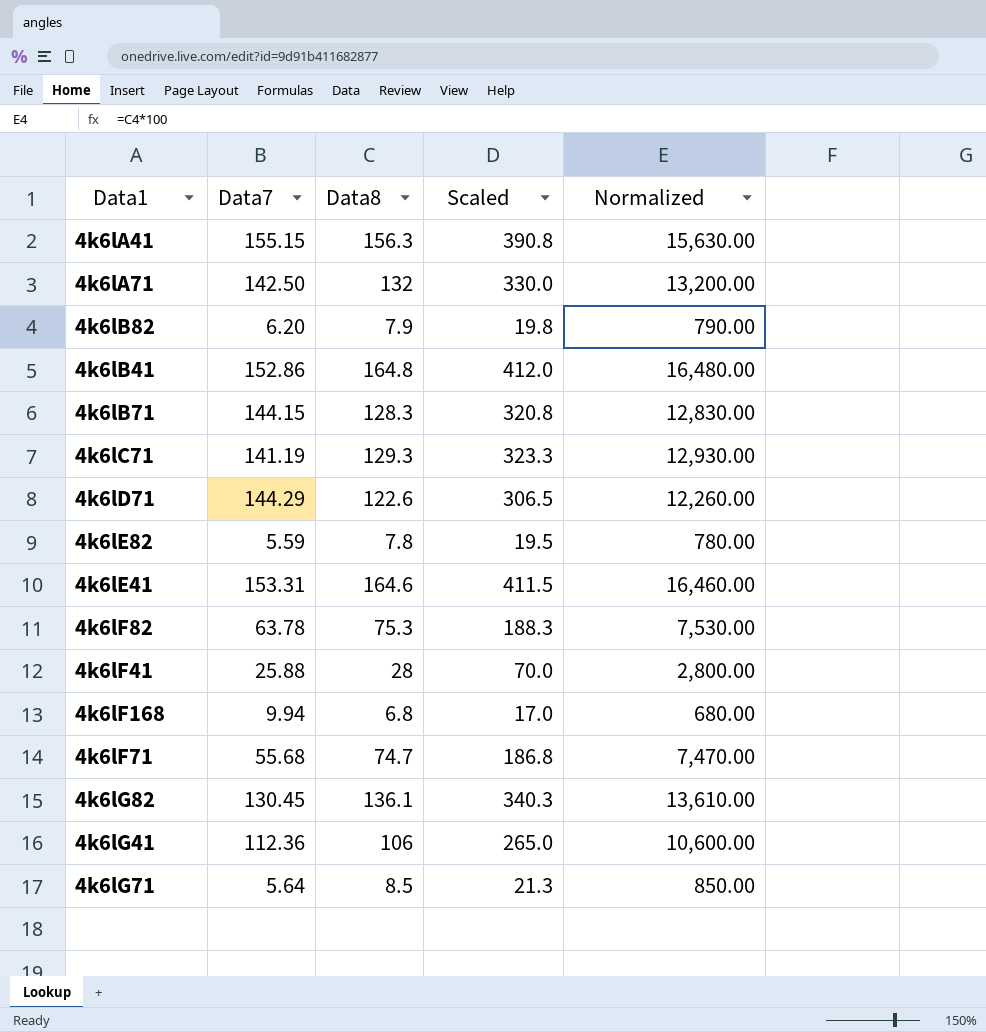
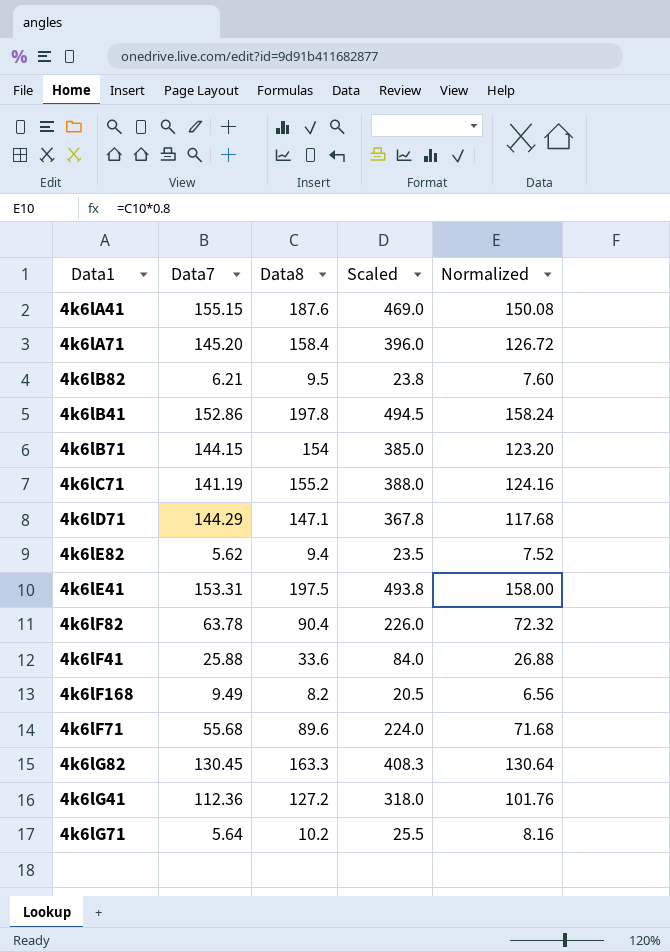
column Normalized | formula: [Data8] * 100 -> [Data8] * 0.8
4k6lA41 | Data8: 156.3 -> 187.6
4k6lA41 | Scaled: 390.8 -> 469.0
4k6lA71 | Data7: 142.50 -> 145.20
4k6lA71 | Data8: 132 -> 158.4
4k6lA71 | Scaled: 330.0 -> 396.0
4k6lB82 | Data7: 6.20 -> 6.21
4k6lB82 | Data8: 7.9 -> 9.5
4k6lB82 | Scaled: 19.8 -> 23.8
4k6lB41 | Data8: 164.8 -> 197.8
4k6lB41 | Scaled: 412.0 -> 494.5
4k6lB71 | Data8: 128.3 -> 154
4k6lB71 | Scaled: 320.8 -> 385.0
4k6lC71 | Data8: 129.3 -> 155.2
4k6lC71 | Scaled: 323.3 -> 388.0
4k6lD71 | Data8: 122.6 -> 147.1
4k6lD71 | Scaled: 306.5 -> 367.8
4k6lE82 | Data7: 5.59 -> 5.62
4k6lE82 | Data8: 7.8 -> 9.4
4k6lE82 | Scaled: 19.5 -> 23.5
4k6lE41 | Data8: 164.6 -> 197.5
4k6lE41 | Scaled: 411.5 -> 493.8
4k6lF82 | Data8: 75.3 -> 90.4
4k6lF82 | Scaled: 188.3 -> 226.0
4k6lF41 | Data8: 28 -> 33.6
4k6lF41 | Scaled: 70.0 -> 84.0
4k6lF168 | Data7: 9.94 -> 9.49
4k6lF168 | Data8: 6.8 -> 8.2
4k6lF168 | Scaled: 17.0 -> 20.5
4k6lF71 | Data8: 74.7 -> 89.6
4k6lF71 | Scaled: 186.8 -> 224.0
4k6lG82 | Data8: 136.1 -> 163.3
4k6lG82 | Scaled: 340.3 -> 408.3
4k6lG41 | Data8: 106 -> 127.2
4k6lG41 | Scaled: 265.0 -> 318.0
4k6lG71 | Data8: 8.5 -> 10.2
4k6lG71 | Scaled: 21.3 -> 25.5

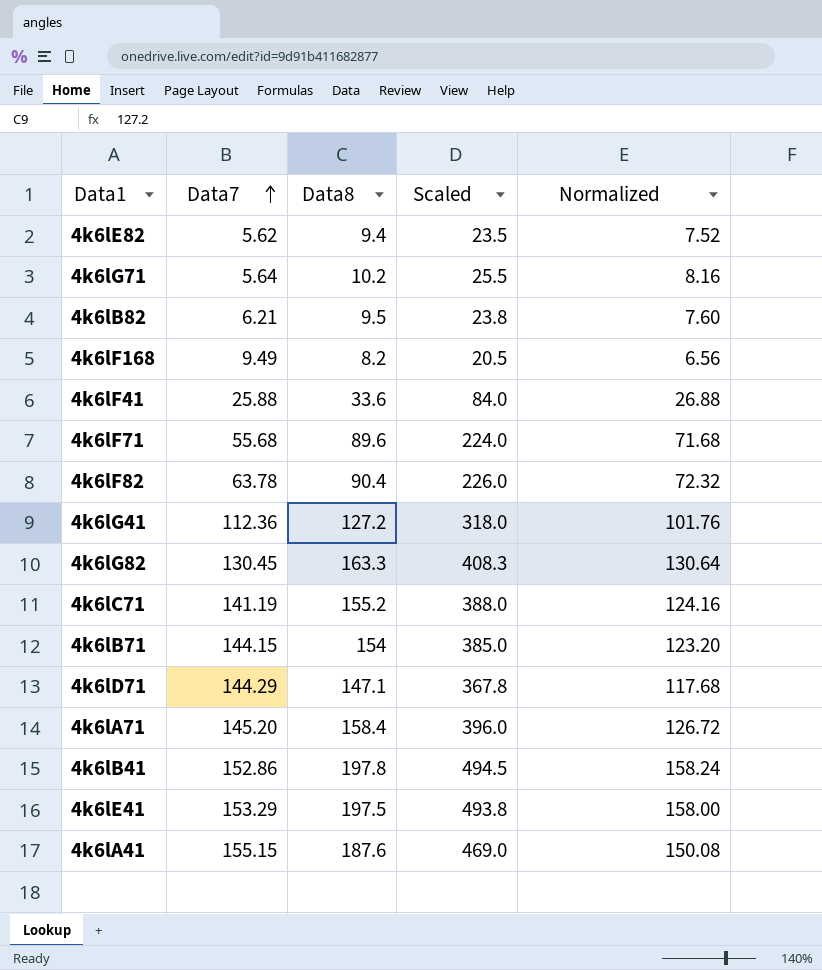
row order: none -> Data7 ascending
4k6lE41 | Data7: 153.31 -> 153.29

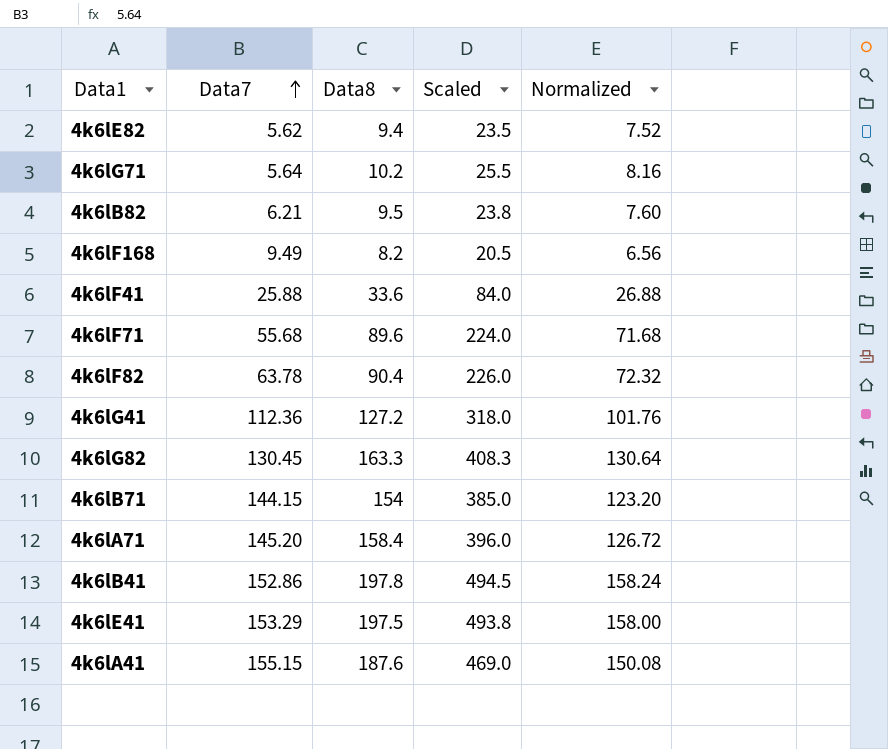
row 4k6lC71: 141.19 | 155.2 | 388.0 | 124.16 -> none
row 4k6lD71: 144.29 | 147.1 | 367.8 | 117.68 -> none

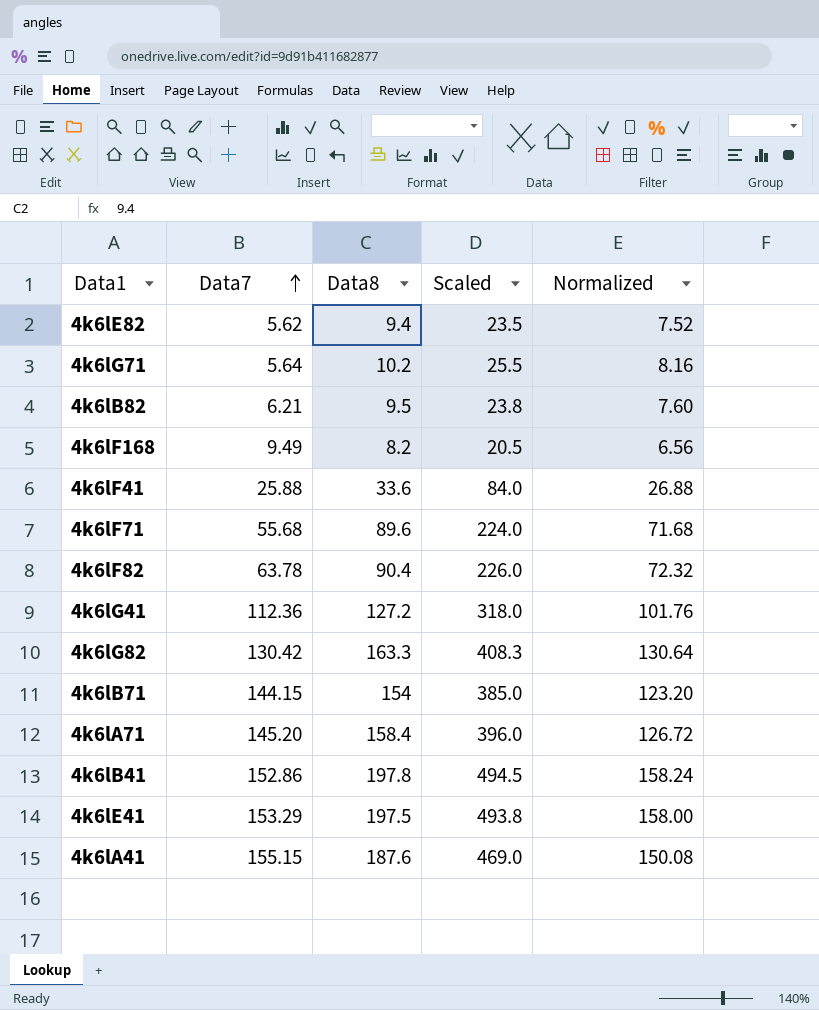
4k6lG82 | Data7: 130.45 -> 130.42

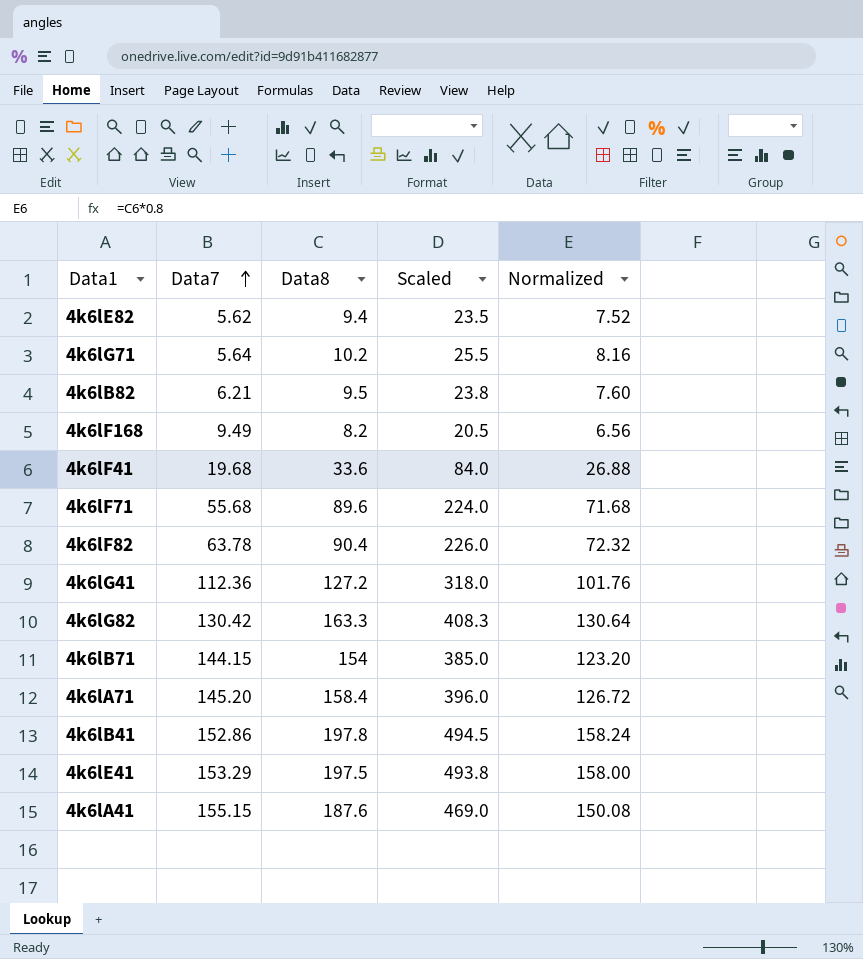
4k6lF41 | Data7: 25.88 -> 19.68

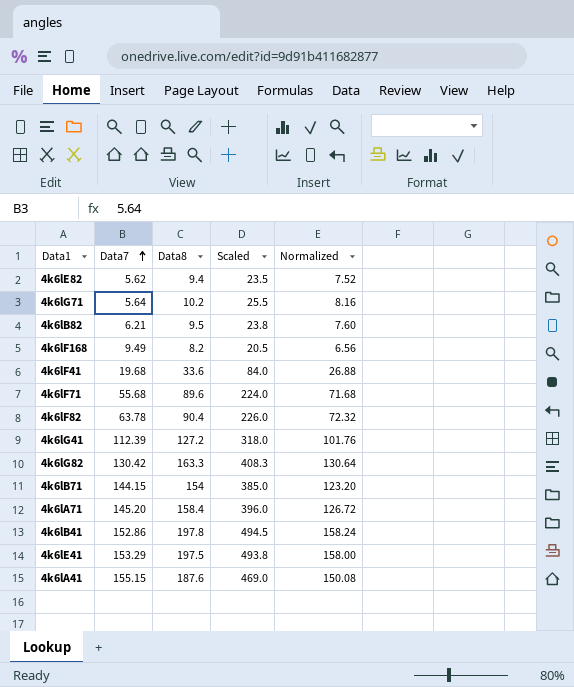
4k6lG41 | Data7: 112.36 -> 112.39

